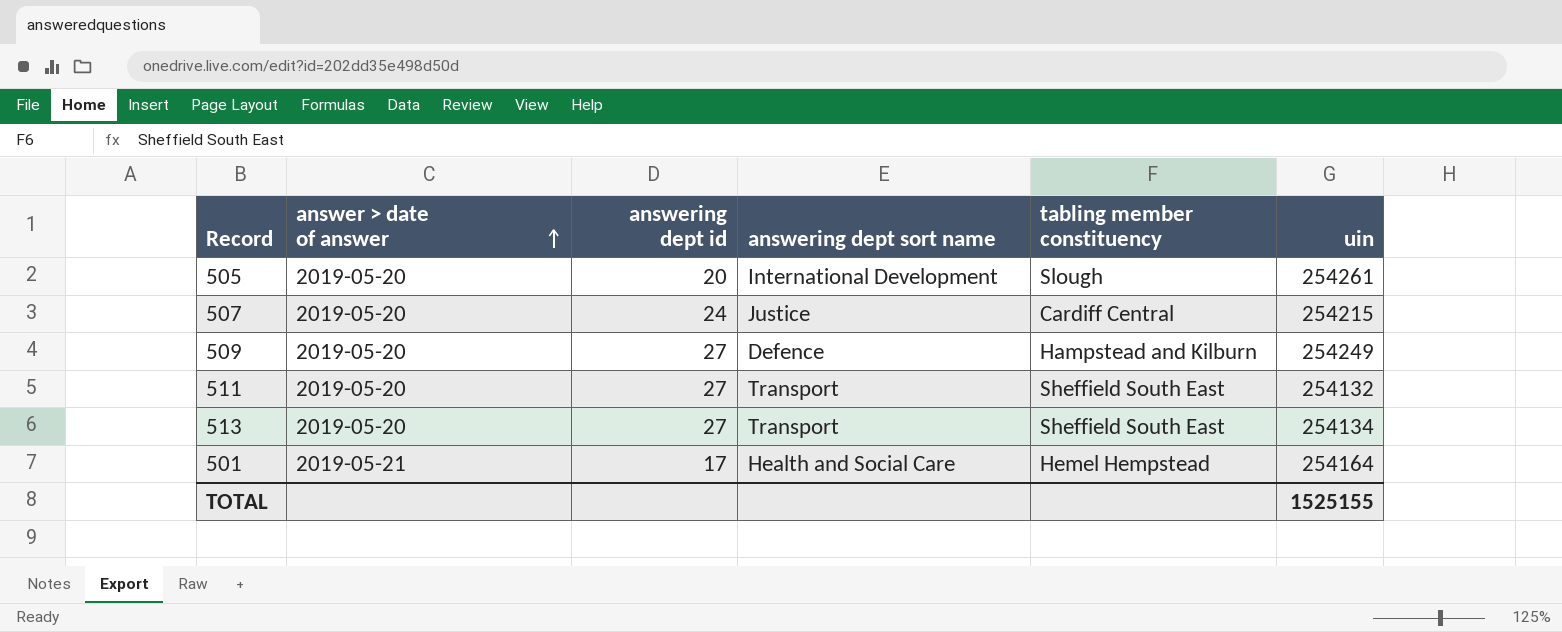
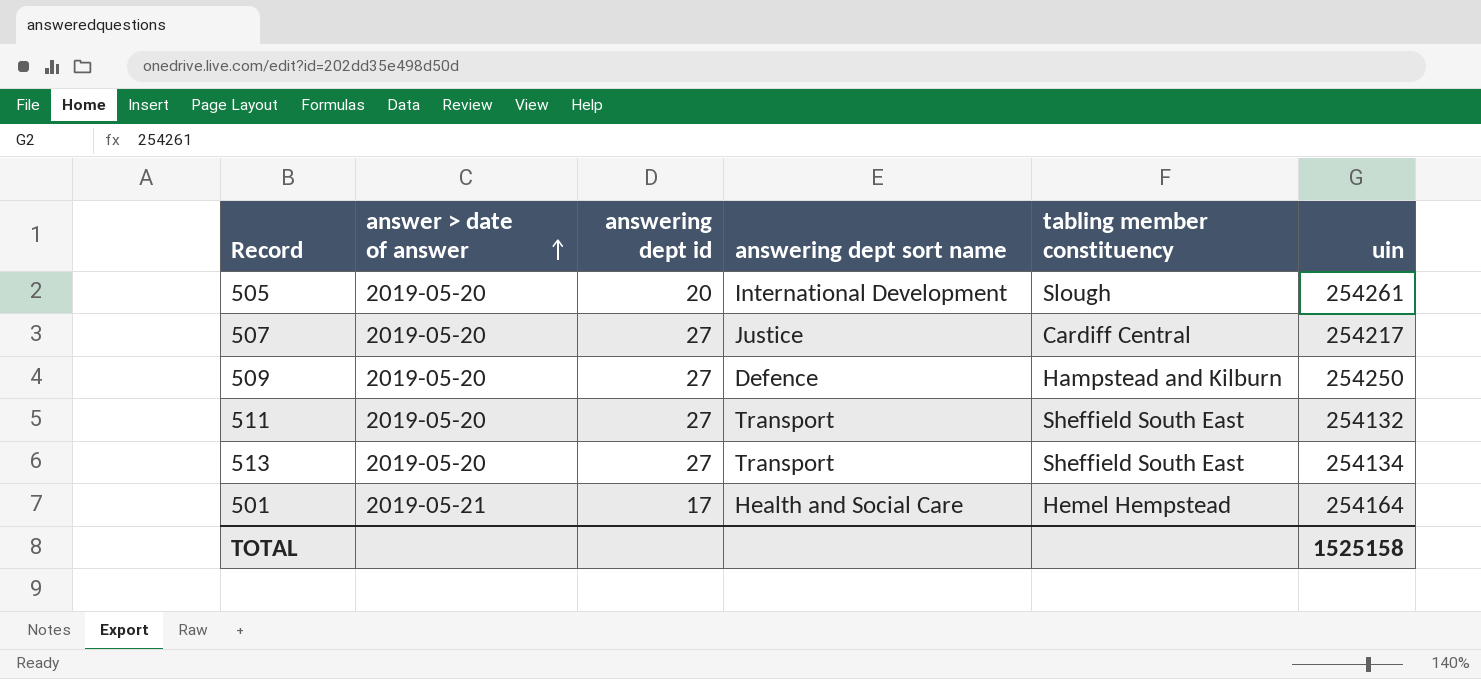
507 | answering dept id: 24 -> 27
507 | uin: 254215 -> 254217
509 | uin: 254249 -> 254250
TOTAL | uin: 1525155 -> 1525158

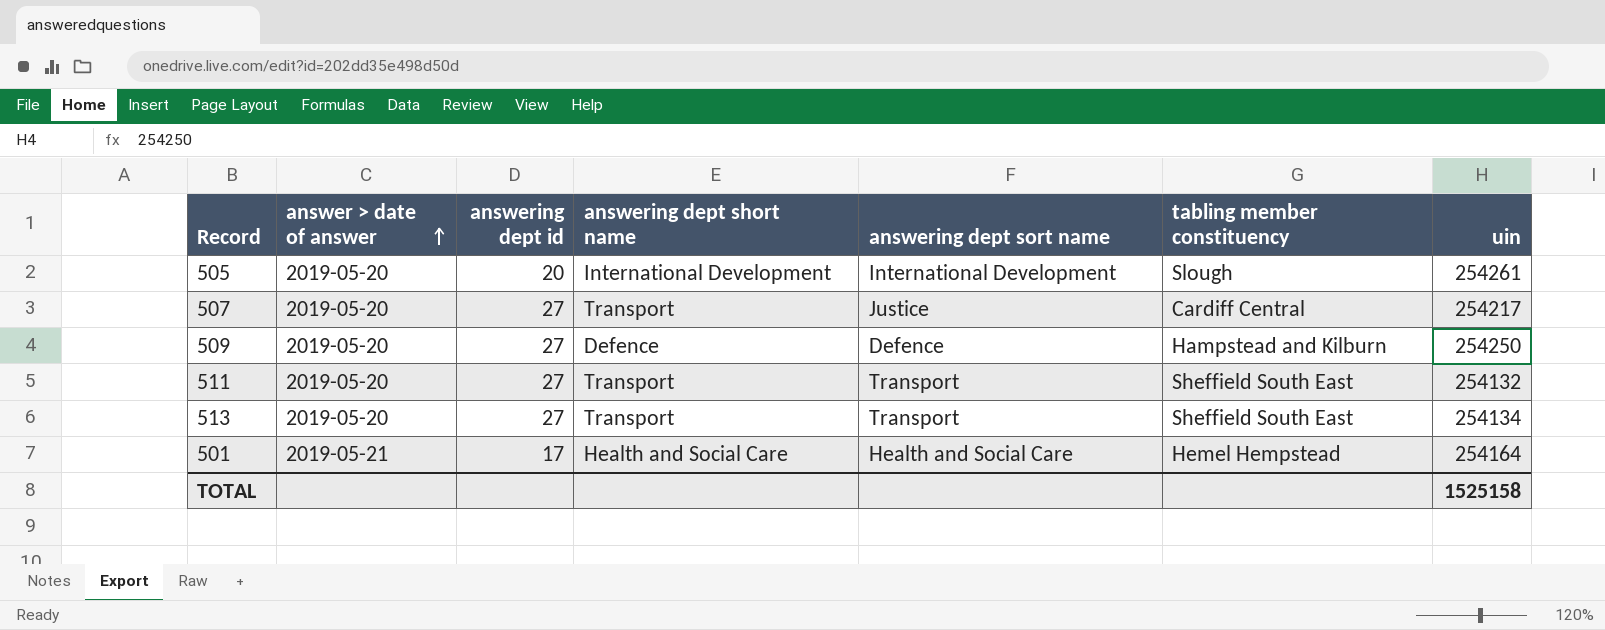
column answering dept short name | position: none -> 4

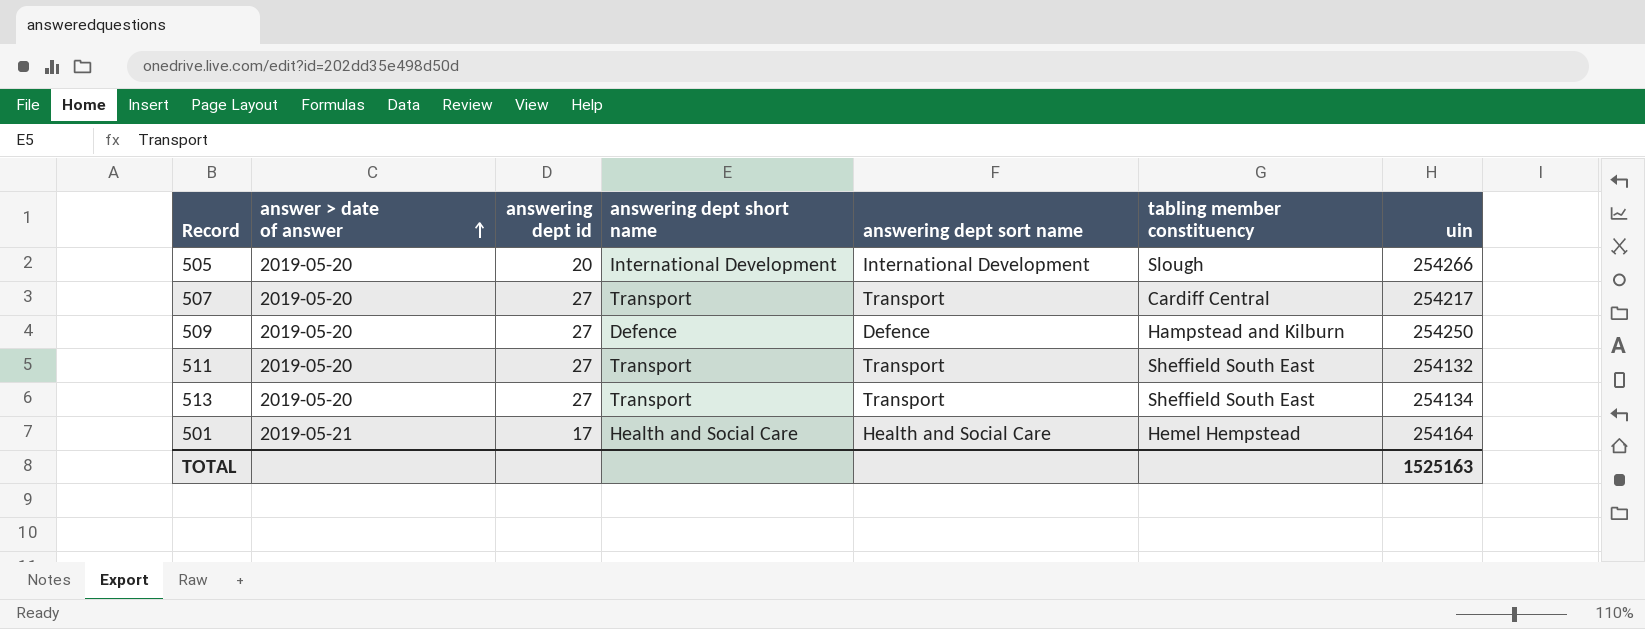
505 | uin: 254261 -> 254266
507 | answering dept sort name: Justice -> Transport
TOTAL | uin: 1525158 -> 1525163

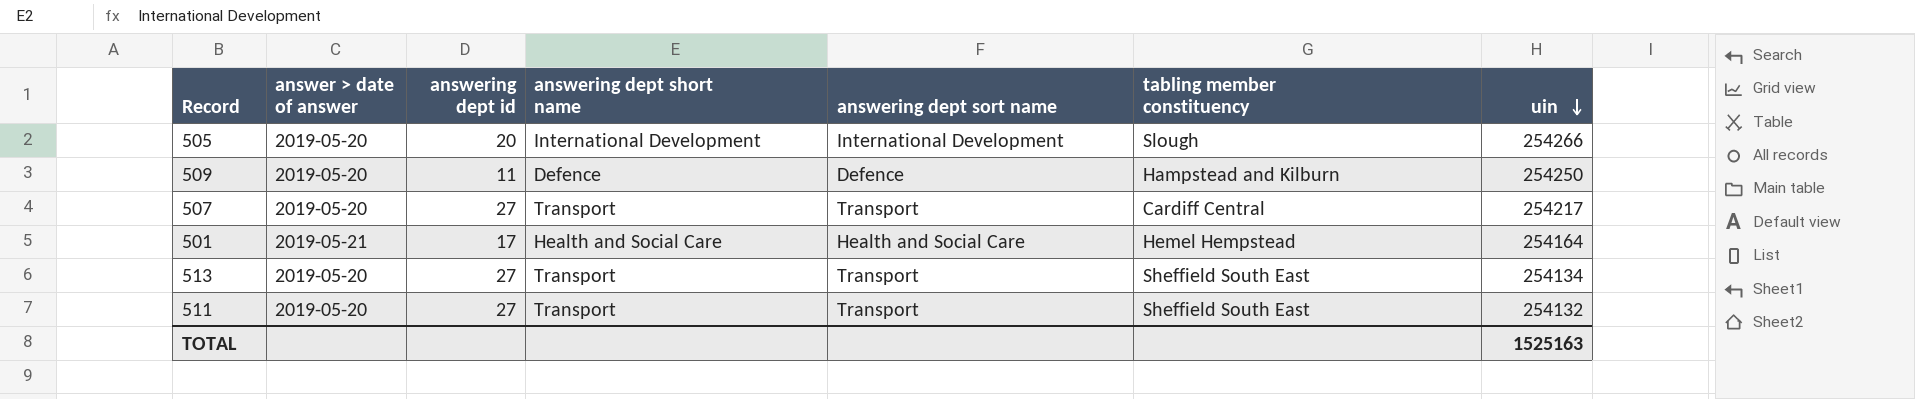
row order: answer > date of answer ascending -> uin descending
509 | answering dept id: 27 -> 11

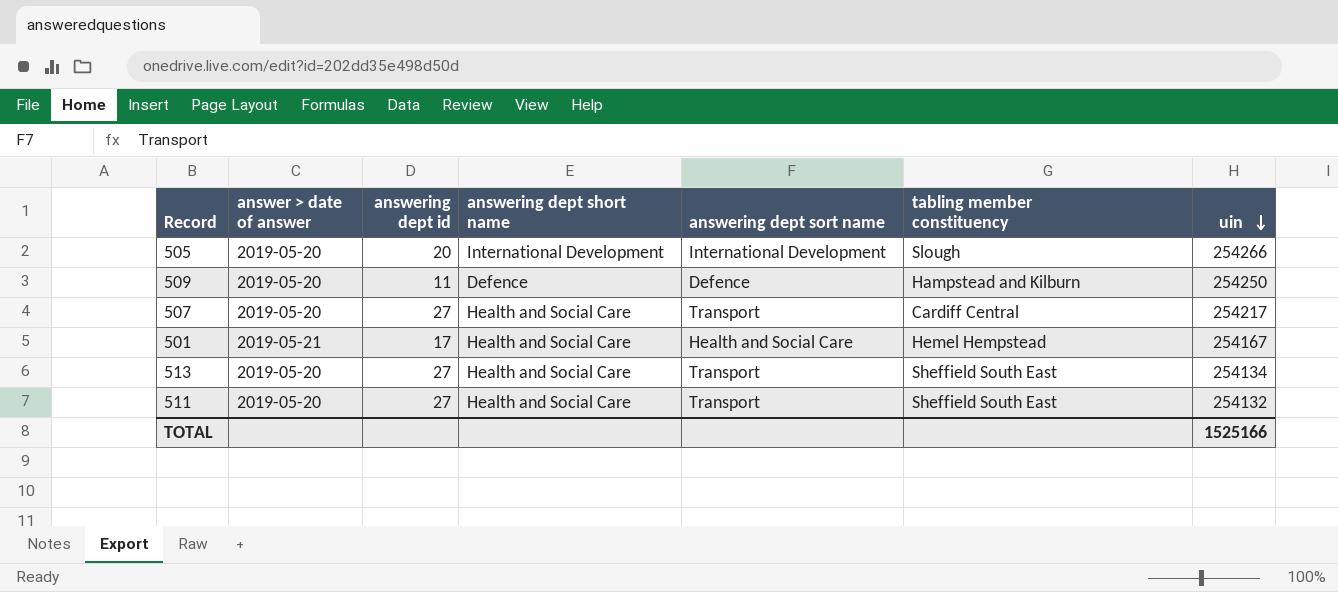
507 | answering dept short name: Transport -> Health and Social Care
501 | uin: 254164 -> 254167
513 | answering dept short name: Transport -> Health and Social Care
511 | answering dept short name: Transport -> Health and Social Care
TOTAL | uin: 1525163 -> 1525166

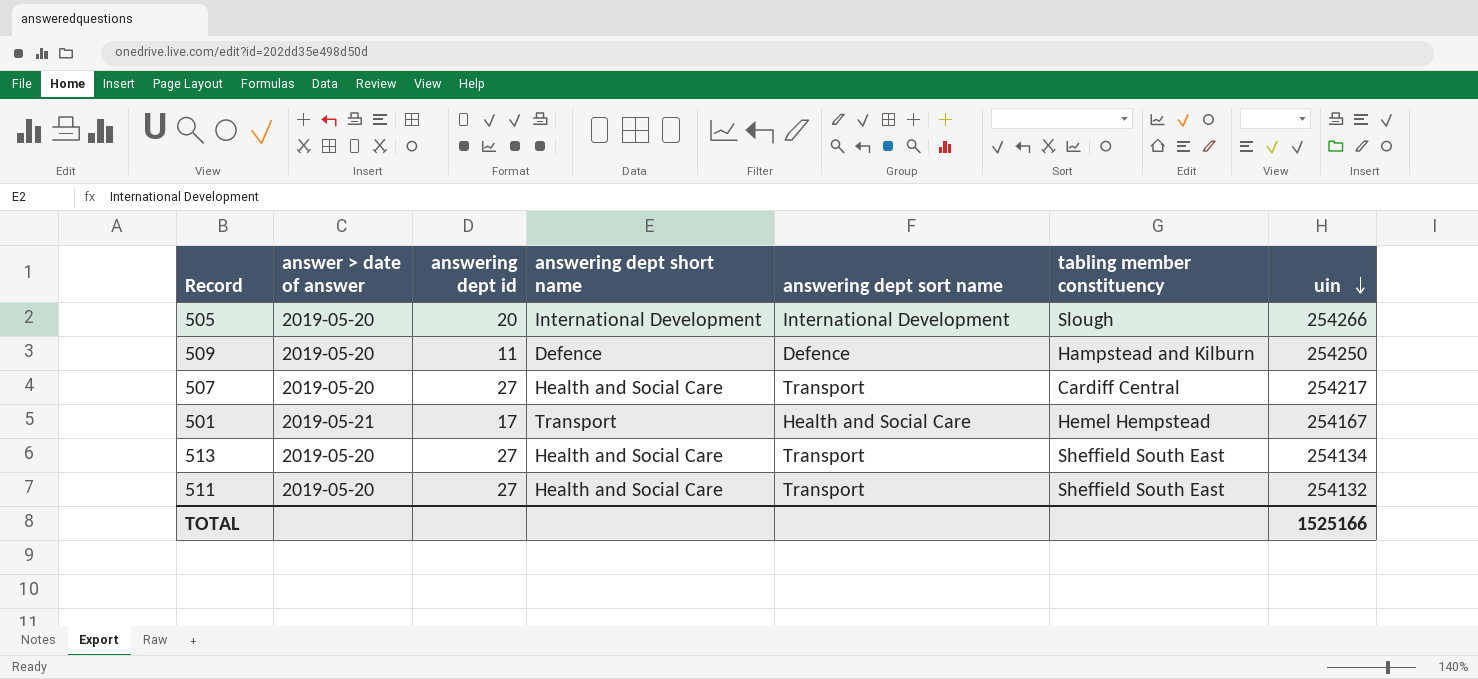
501 | answering dept short name: Health and Social Care -> Transport

